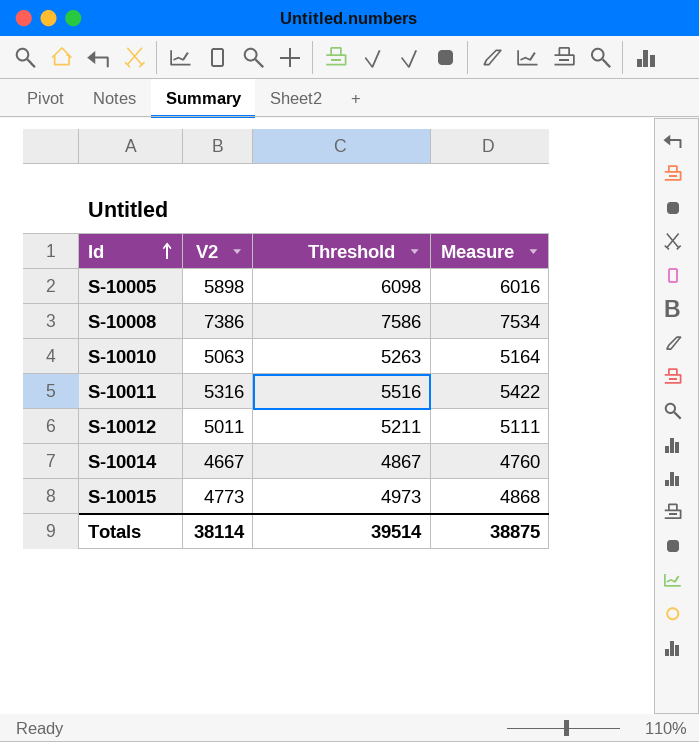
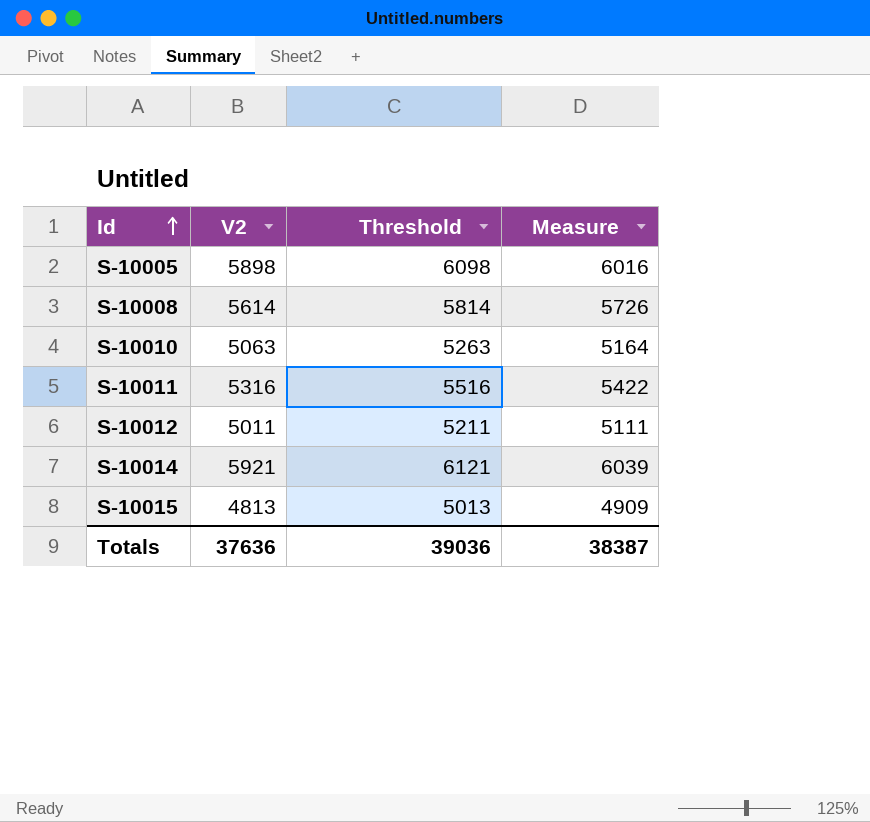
S-10008 | V2: 7386 -> 5614
S-10008 | Threshold: 7586 -> 5814
S-10008 | Measure: 7534 -> 5726
S-10014 | V2: 4667 -> 5921
S-10014 | Threshold: 4867 -> 6121
S-10014 | Measure: 4760 -> 6039
S-10015 | V2: 4773 -> 4813
S-10015 | Threshold: 4973 -> 5013
S-10015 | Measure: 4868 -> 4909
Totals | V2: 38114 -> 37636
Totals | Threshold: 39514 -> 39036
Totals | Measure: 38875 -> 38387

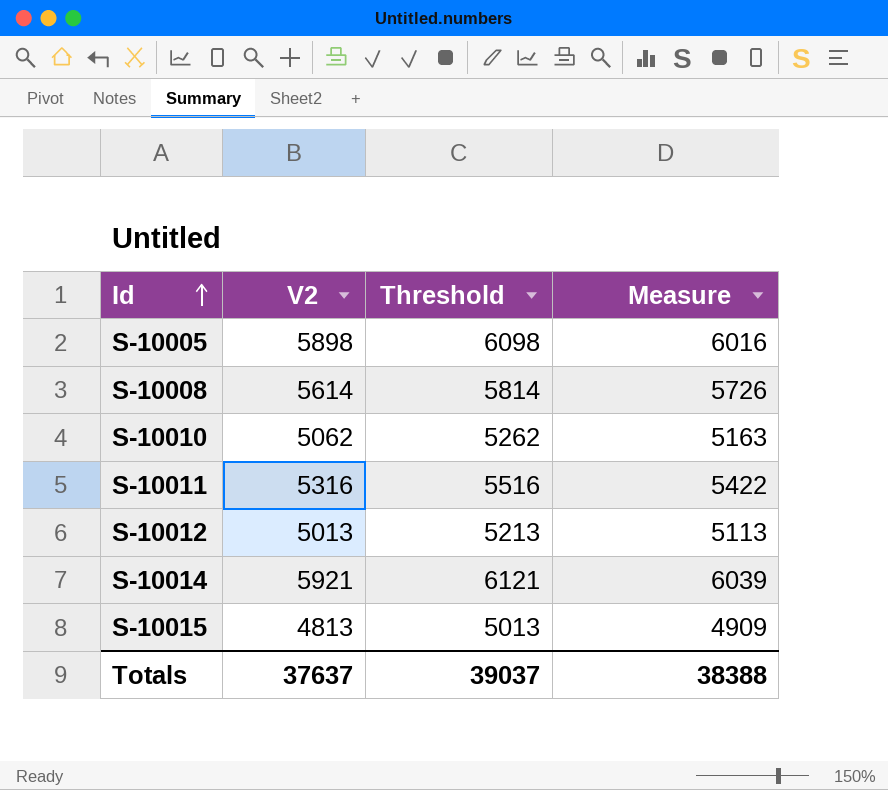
S-10010 | V2: 5063 -> 5062
S-10010 | Threshold: 5263 -> 5262
S-10010 | Measure: 5164 -> 5163
S-10012 | V2: 5011 -> 5013
S-10012 | Threshold: 5211 -> 5213
S-10012 | Measure: 5111 -> 5113
Totals | V2: 37636 -> 37637
Totals | Threshold: 39036 -> 39037
Totals | Measure: 38387 -> 38388

